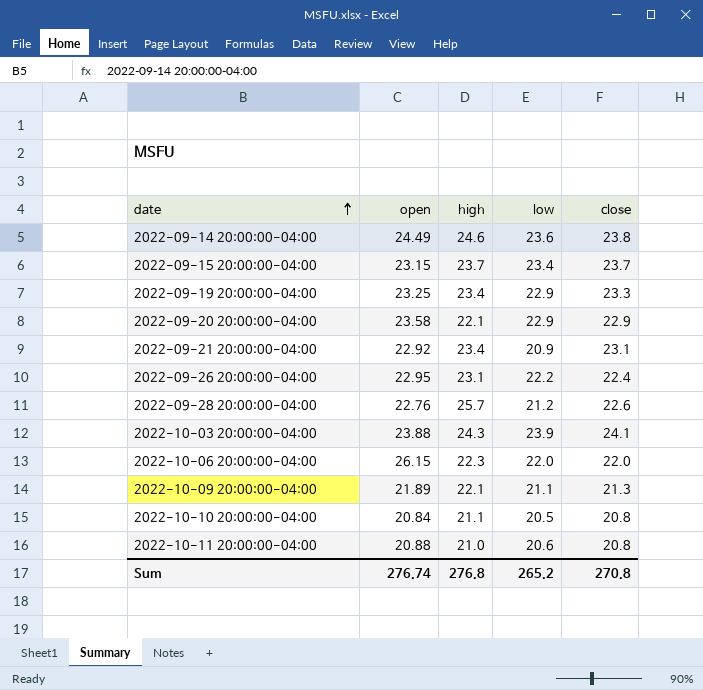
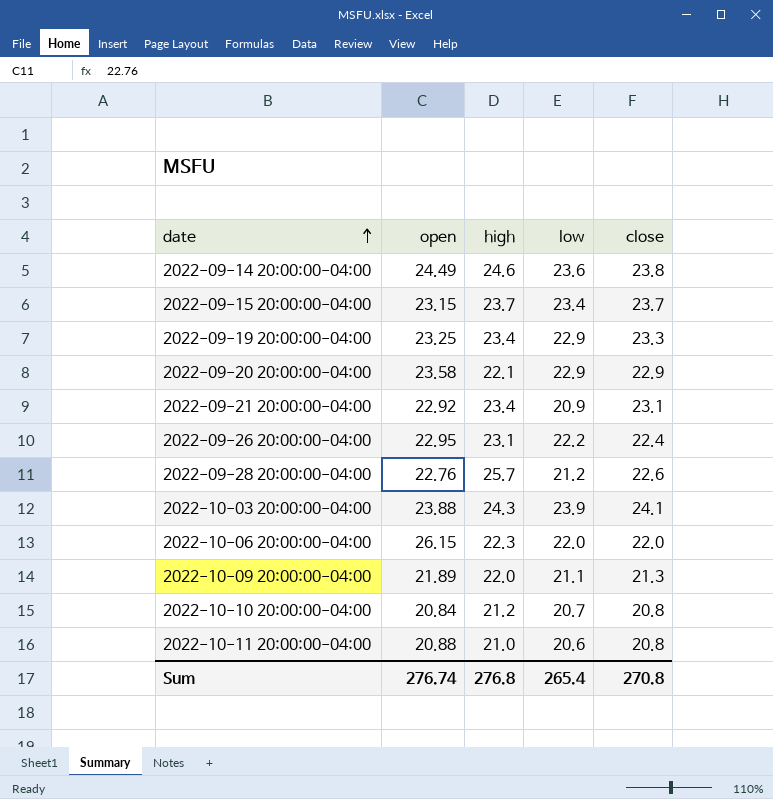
2022-10-09 20:00:00-04:00 | high: 22.1 -> 22.0
2022-10-10 20:00:00-04:00 | high: 21.1 -> 21.2
2022-10-10 20:00:00-04:00 | low: 20.5 -> 20.7
Sum | low: 265.2 -> 265.4

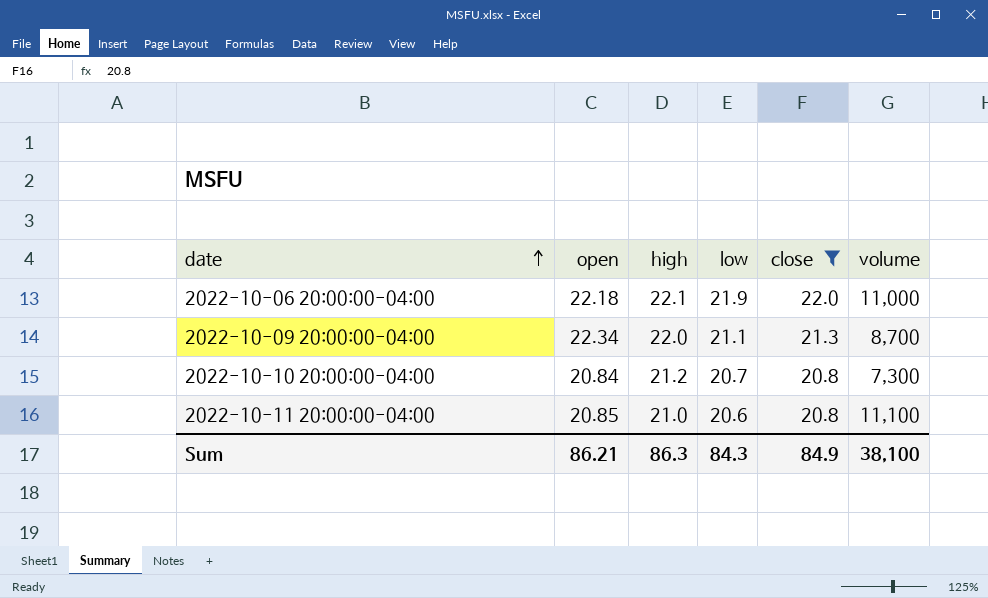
filter: none -> close <= 22.0
column volume | position: none -> 6
2022-10-06 20:00:00-04:00 | open: 26.15 -> 22.18
2022-10-06 20:00:00-04:00 | high: 22.3 -> 22.1
2022-10-06 20:00:00-04:00 | low: 22.0 -> 21.9
2022-10-09 20:00:00-04:00 | open: 21.89 -> 22.34
2022-10-11 20:00:00-04:00 | open: 20.88 -> 20.85
Sum | open: 276.74 -> 86.21
Sum | high: 276.8 -> 86.3
Sum | low: 265.4 -> 84.3
Sum | close: 270.8 -> 84.9

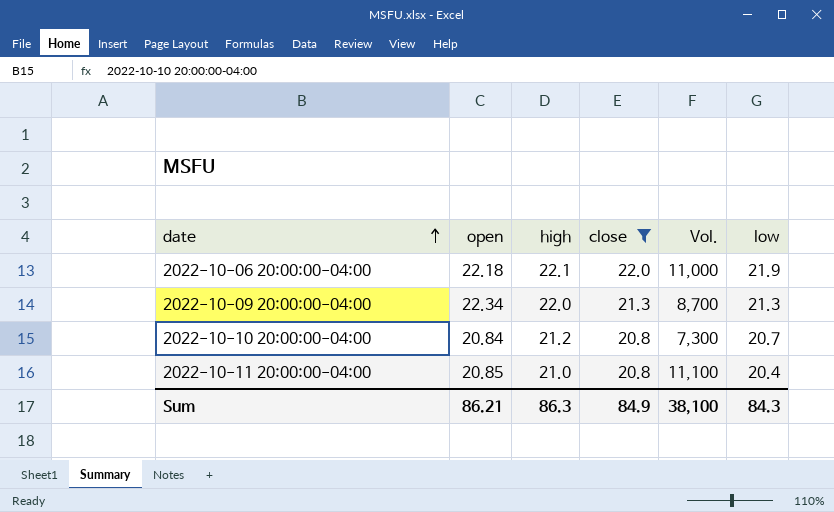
column name: volume -> Vol.
column low | position: 4 -> 6
2022-10-09 20:00:00-04:00 | low: 21.1 -> 21.3
2022-10-11 20:00:00-04:00 | low: 20.6 -> 20.4

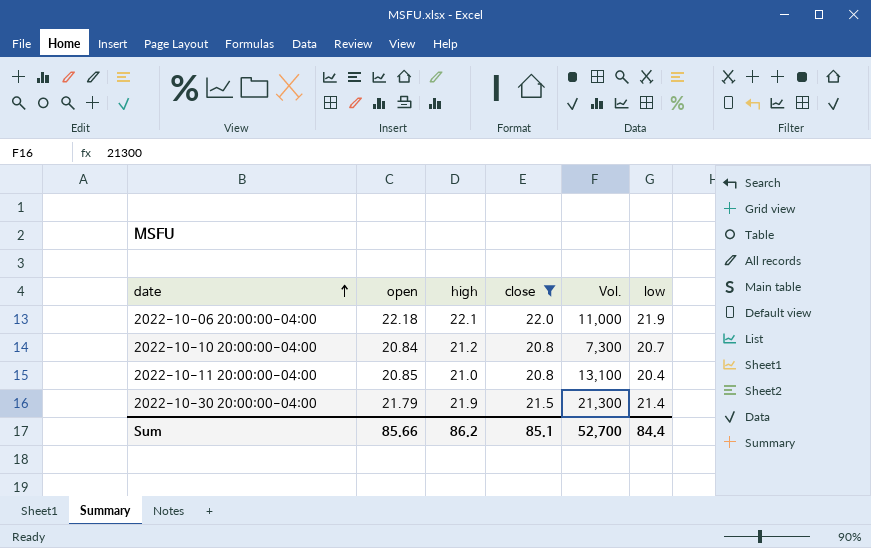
row 2022-10-09 20:00:00-04:00: 22.34 | 22.0 | 21.3 | 8,700 | 21.3 -> none
2022-10-11 20:00:00-04:00 | Vol.: 11,100 -> 13,100
row 2022-10-30 20:00:00-04:00: none -> 21.79 | 21.9 | 21.5 | 21,300 | 21.4
Sum | open: 86.21 -> 85.66
Sum | high: 86.3 -> 86.2
Sum | close: 84.9 -> 85.1
Sum | Vol.: 38,100 -> 52,700
Sum | low: 84.3 -> 84.4

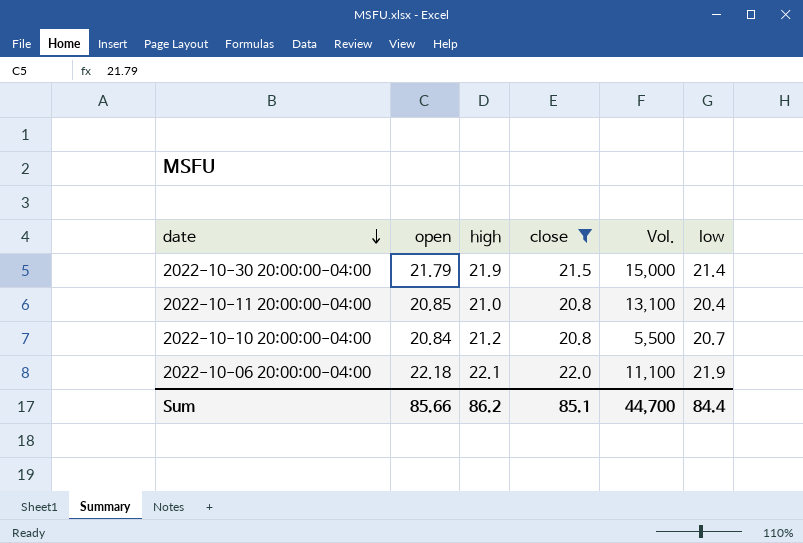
row order: date ascending -> date descending
2022-10-30 20:00:00-04:00 | Vol.: 21,300 -> 15,000
2022-10-10 20:00:00-04:00 | Vol.: 7,300 -> 5,500
2022-10-06 20:00:00-04:00 | Vol.: 11,000 -> 11,100
Sum | Vol.: 52,700 -> 44,700

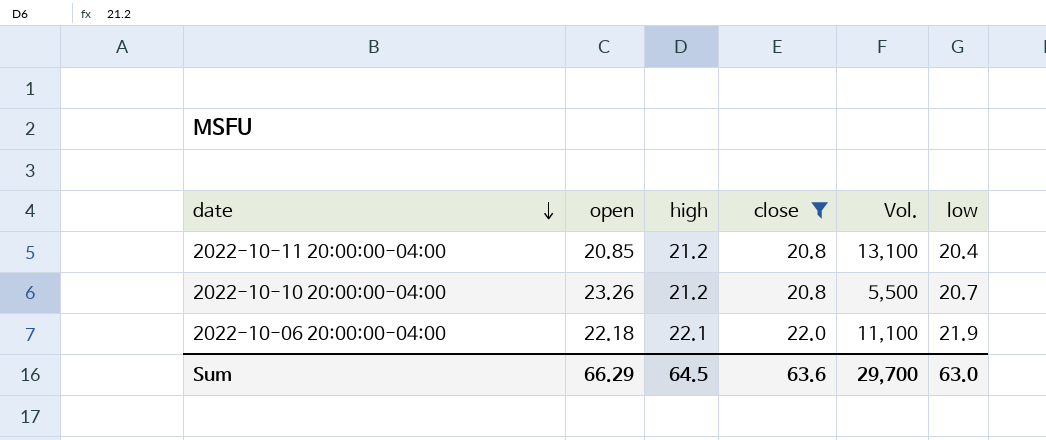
row 2022-10-30 20:00:00-04:00: 21.79 | 21.9 | 21.5 | 15,000 | 21.4 -> none
2022-10-11 20:00:00-04:00 | high: 21.0 -> 21.2
2022-10-10 20:00:00-04:00 | open: 20.84 -> 23.26
Sum | open: 85.66 -> 66.29
Sum | high: 86.2 -> 64.5
Sum | close: 85.1 -> 63.6
Sum | Vol.: 44,700 -> 29,700
Sum | low: 84.4 -> 63.0

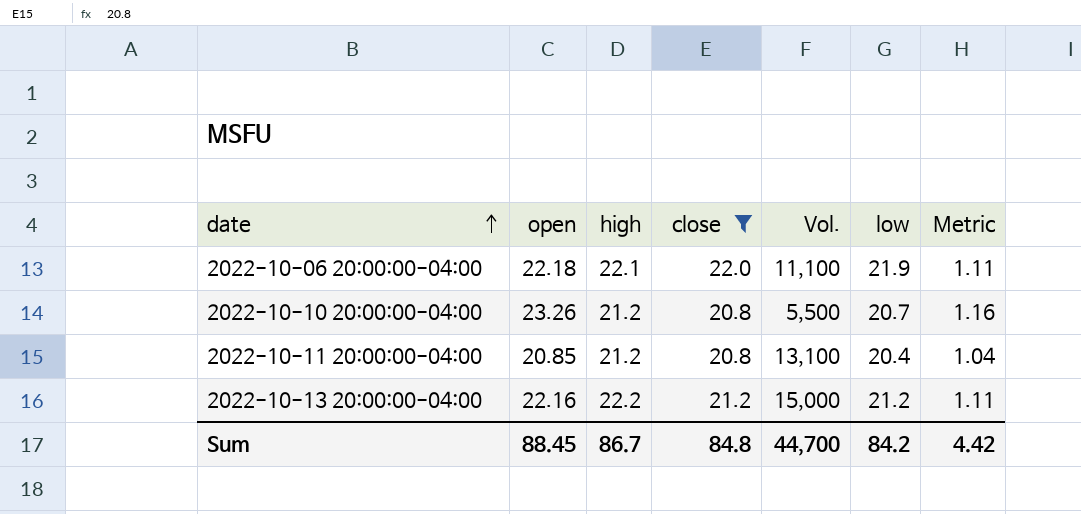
row order: date descending -> date ascending
column Metric | formula: none -> [open] * 0.05
row 2022-10-13 20:00:00-04:00: none -> 22.16 | 22.2 | 21.2 | 15,000 | 21.2 | 1.11
Sum | open: 66.29 -> 88.45
Sum | high: 64.5 -> 86.7
Sum | close: 63.6 -> 84.8
Sum | Vol.: 29,700 -> 44,700
Sum | low: 63.0 -> 84.2

